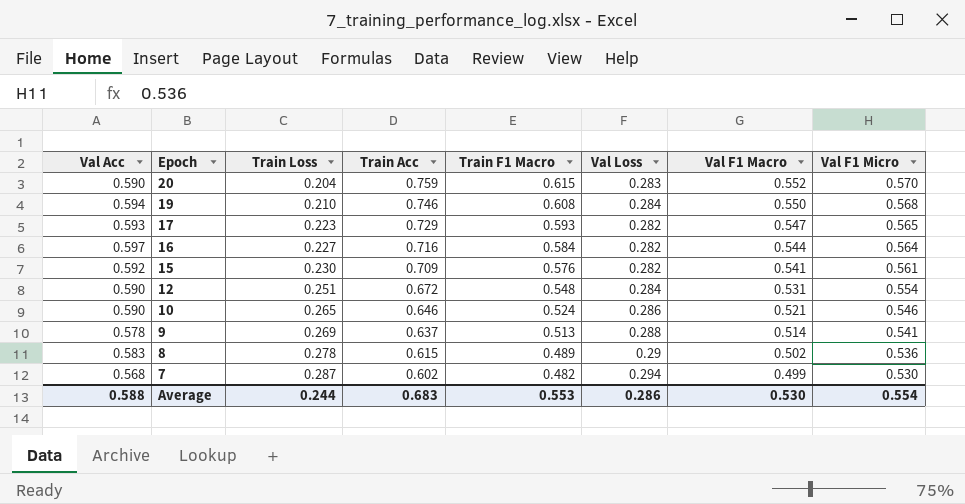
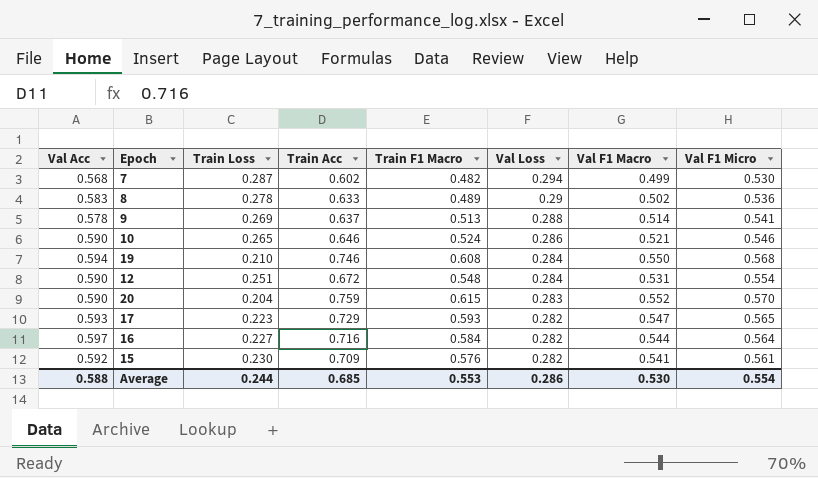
row order: Epoch descending -> Val Loss descending
8 | Train Acc: 0.615 -> 0.633
Average | Train Acc: 0.683 -> 0.685

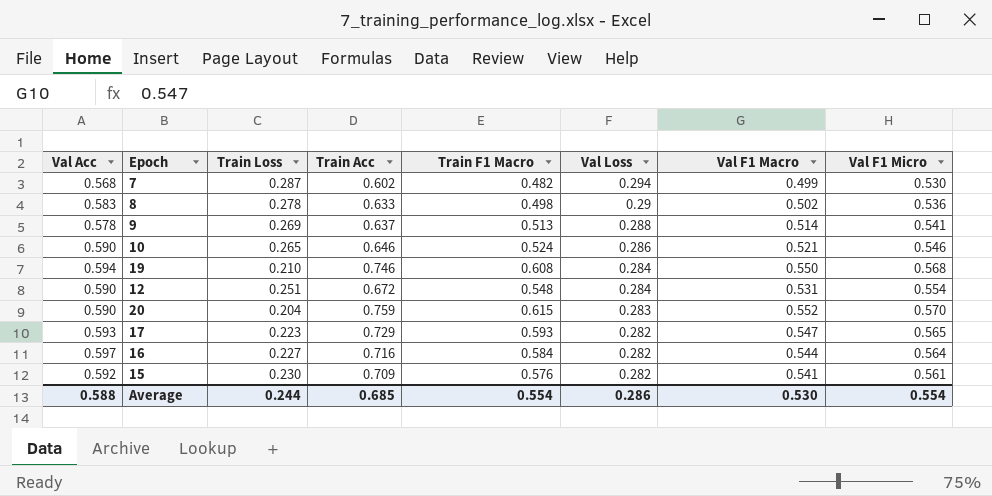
8 | Train F1 Macro: 0.489 -> 0.498
Average | Train F1 Macro: 0.553 -> 0.554

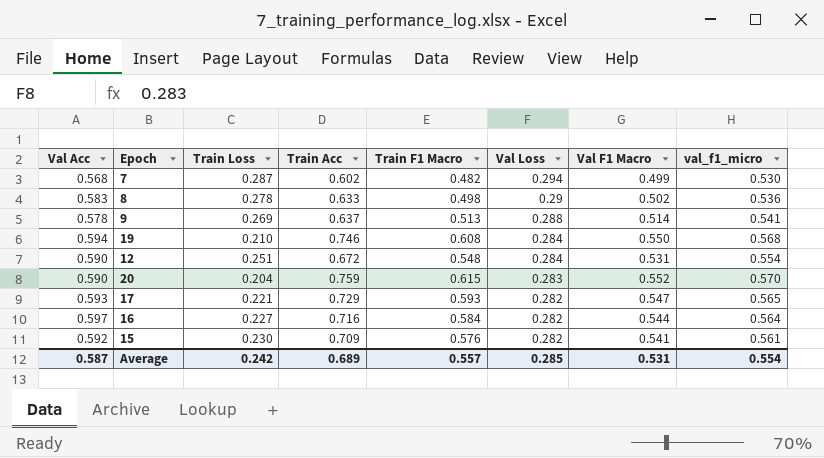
column name: Val F1 Micro -> val_f1_micro
row 10: 0.590 | 0.265 | 0.646 | 0.524 | 0.286 | 0.521 | 0.546 -> none
17 | Train Loss: 0.223 -> 0.221
Average | Val Acc: 0.588 -> 0.587
Average | Train Loss: 0.244 -> 0.242
Average | Train Acc: 0.685 -> 0.689
Average | Train F1 Macro: 0.554 -> 0.557
Average | Val Loss: 0.286 -> 0.285
Average | Val F1 Macro: 0.530 -> 0.531

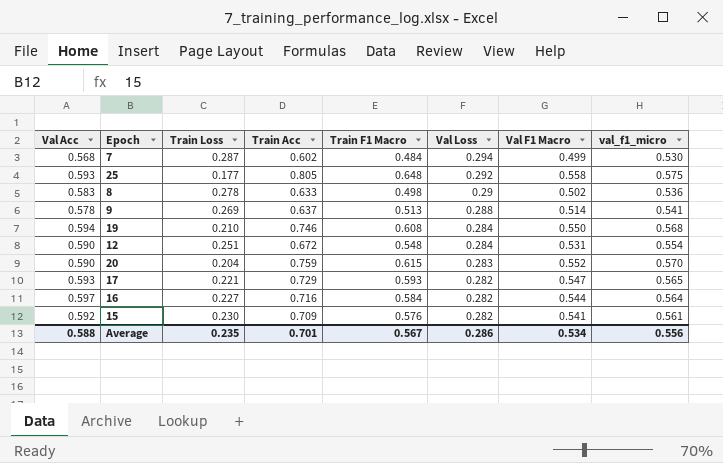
7 | Train F1 Macro: 0.482 -> 0.484
row 25: none -> 0.593 | 0.177 | 0.805 | 0.648 | 0.292 | 0.558 | 0.575
Average | Val Acc: 0.587 -> 0.588
Average | Train Loss: 0.242 -> 0.235
Average | Train Acc: 0.689 -> 0.701
Average | Train F1 Macro: 0.557 -> 0.567
Average | Val Loss: 0.285 -> 0.286
Average | Val F1 Macro: 0.531 -> 0.534
Average | val_f1_micro: 0.554 -> 0.556

